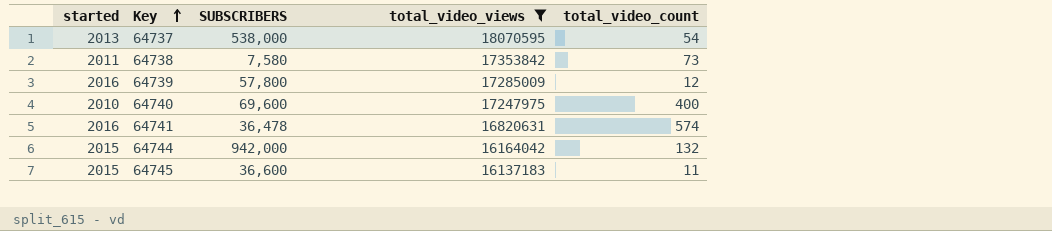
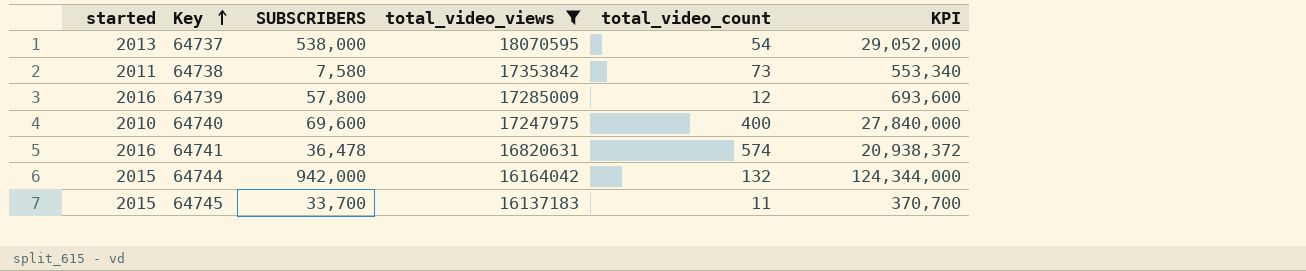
column KPI | formula: none -> [SUBSCRIBERS] * [total_video_count]
64745 | SUBSCRIBERS: 36,600 -> 33,700

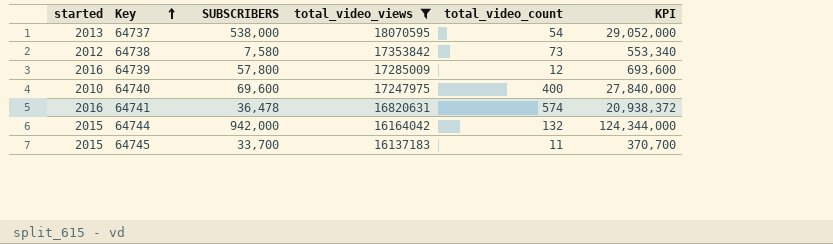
64738 | started: 2011 -> 2012

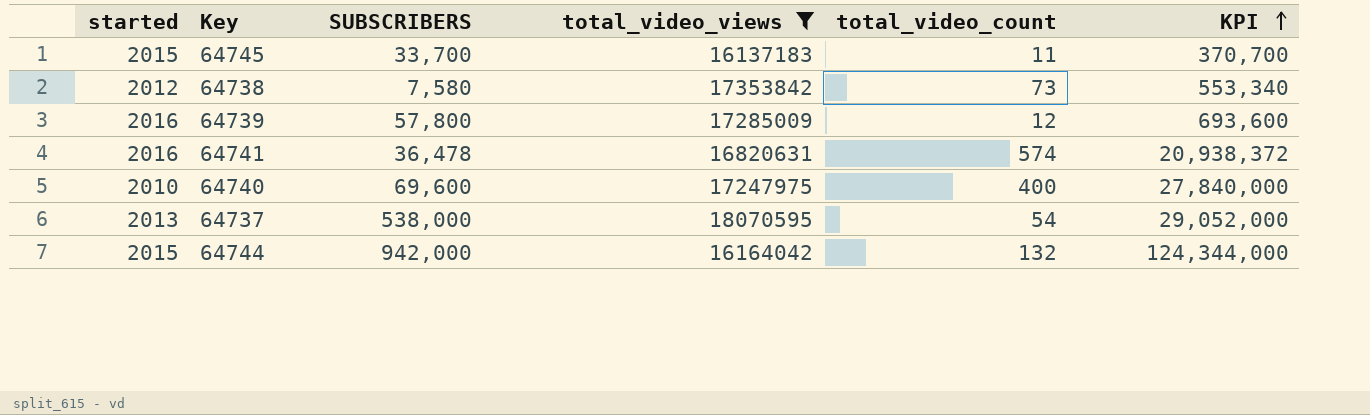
row order: Key ascending -> KPI ascending

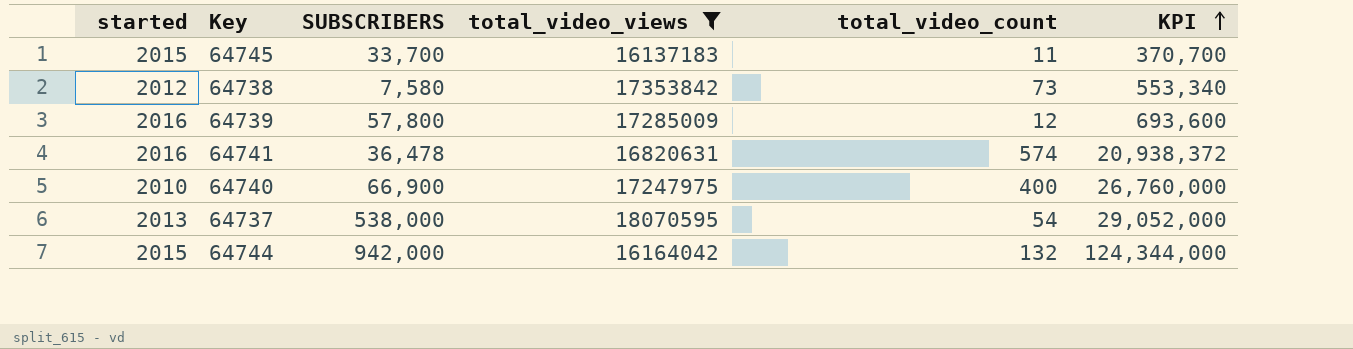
64740 | SUBSCRIBERS: 69,600 -> 66,900
64740 | KPI: 27,840,000 -> 26,760,000

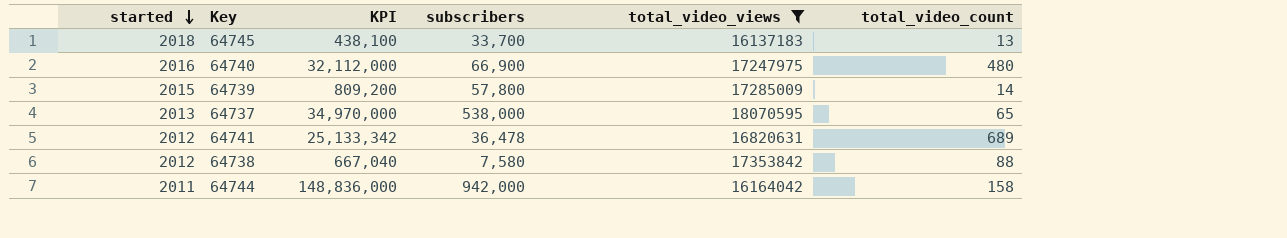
row order: KPI ascending -> started descending
column KPI | position: 6 -> 3
column name: SUBSCRIBERS -> subscribers
64745 | started: 2015 -> 2018
64745 | KPI: 370,700 -> 438,100
64745 | total_video_count: 11 -> 13
64740 | started: 2010 -> 2016
64740 | KPI: 26,760,000 -> 32,112,000
64740 | total_video_count: 400 -> 480
64739 | started: 2016 -> 2015
64739 | KPI: 693,600 -> 809,200
64739 | total_video_count: 12 -> 14
64737 | KPI: 29,052,000 -> 34,970,000
64737 | total_video_count: 54 -> 65
64741 | started: 2016 -> 2012
64741 | KPI: 20,938,372 -> 25,133,342
64741 | total_video_count: 574 -> 689
64738 | KPI: 553,340 -> 667,040
64738 | total_video_count: 73 -> 88
64744 | started: 2015 -> 2011
64744 | KPI: 124,344,000 -> 148,836,000
64744 | total_video_count: 132 -> 158

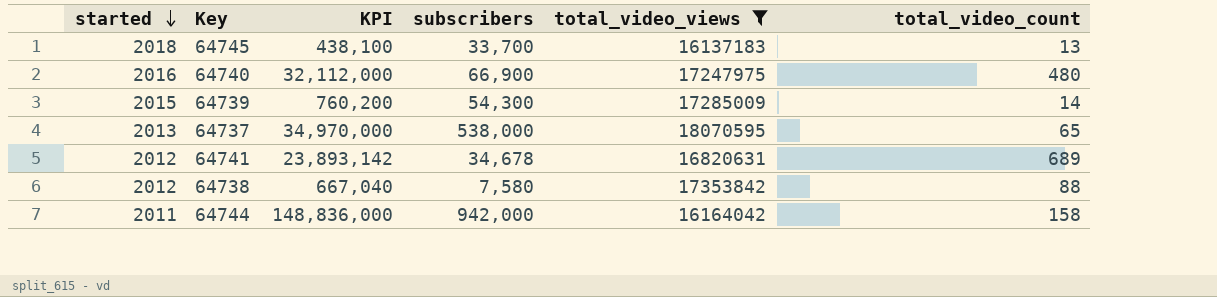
64739 | KPI: 809,200 -> 760,200
64739 | subscribers: 57,800 -> 54,300
64741 | KPI: 25,133,342 -> 23,893,142
64741 | subscribers: 36,478 -> 34,678

